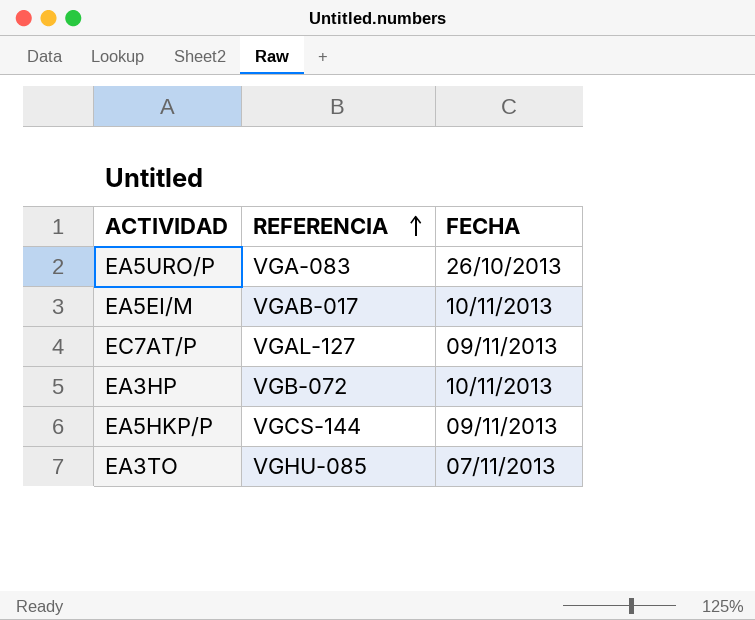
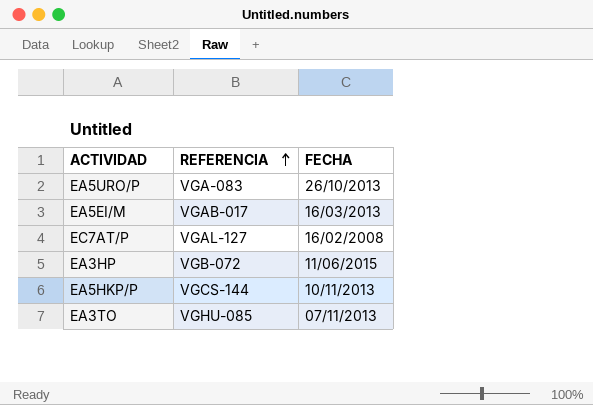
EA5EI/M | FECHA: 10/11/2013 -> 16/03/2013
EC7AT/P | FECHA: 09/11/2013 -> 16/02/2008
EA3HP | FECHA: 10/11/2013 -> 11/06/2015
EA5HKP/P | FECHA: 09/11/2013 -> 10/11/2013

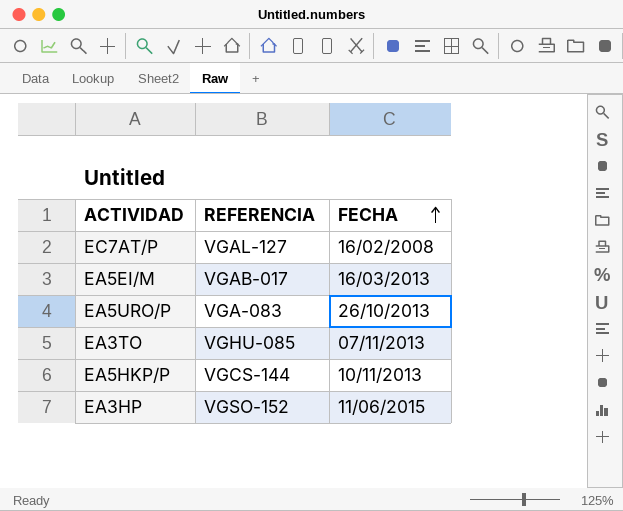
row order: REFERENCIA ascending -> FECHA ascending
EA3HP | REFERENCIA: VGB-072 -> VGSO-152

